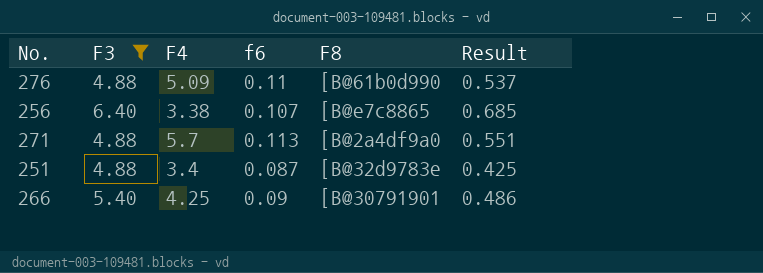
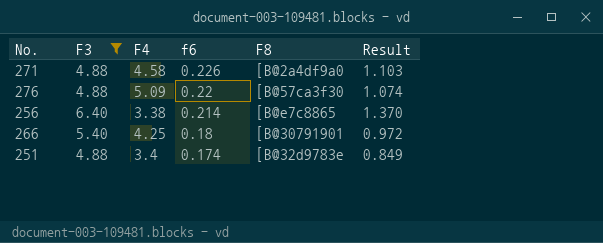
row order: none -> f6 descending
271 | F4: 5.7 -> 4.58
271 | f6: 0.113 -> 0.226
271 | Result: 0.551 -> 1.103
276 | f6: 0.11 -> 0.22
276 | F8: [B@61b0d990 -> [B@57ca3f30
276 | Result: 0.537 -> 1.074
256 | f6: 0.107 -> 0.214
256 | Result: 0.685 -> 1.370
266 | f6: 0.09 -> 0.18
266 | Result: 0.486 -> 0.972
251 | f6: 0.087 -> 0.174
251 | Result: 0.425 -> 0.849

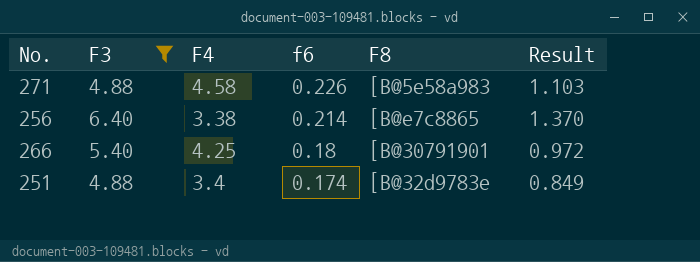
row 276: 4.88 | 5.09 | 0.22 | [B@57ca3f30 | 1.074 -> none
271 | F8: [B@2a4df9a0 -> [B@5e58a983

